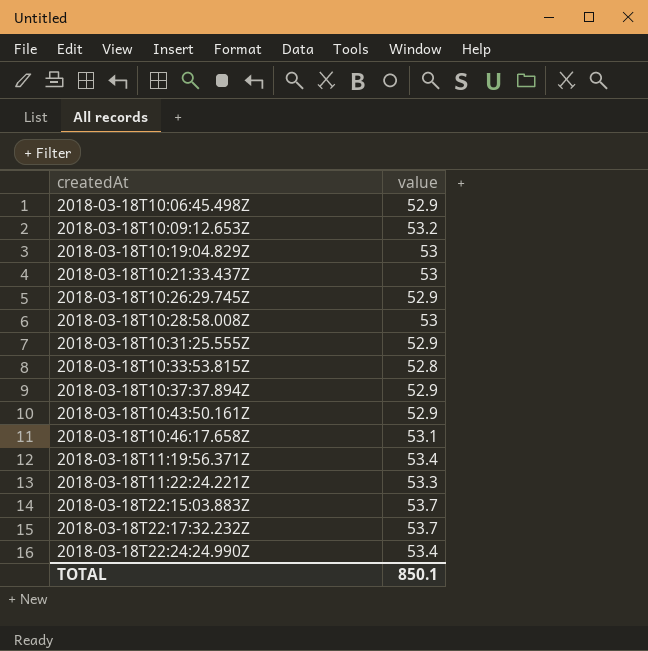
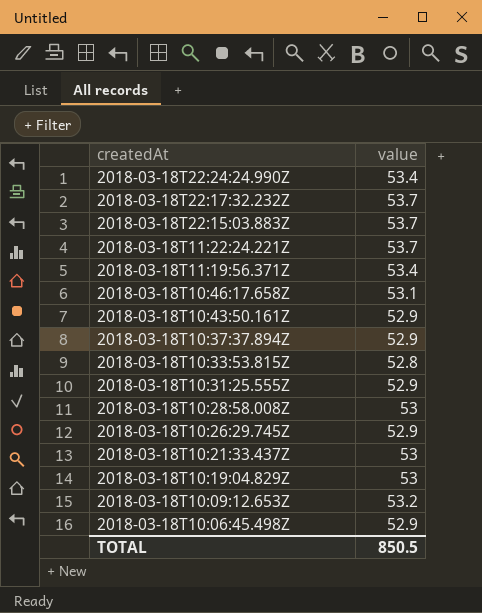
row order: createdAt ascending -> createdAt descending
2018-03-18T11:22:24.221Z | value: 53.3 -> 53.7
TOTAL | value: 850.1 -> 850.5

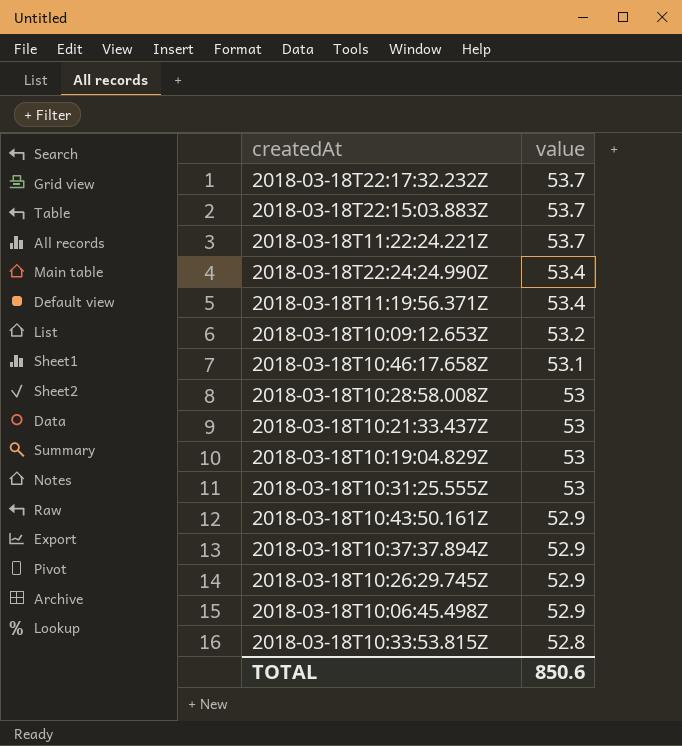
row order: createdAt descending -> value descending
2018-03-18T10:31:25.555Z | value: 52.9 -> 53
TOTAL | value: 850.5 -> 850.6

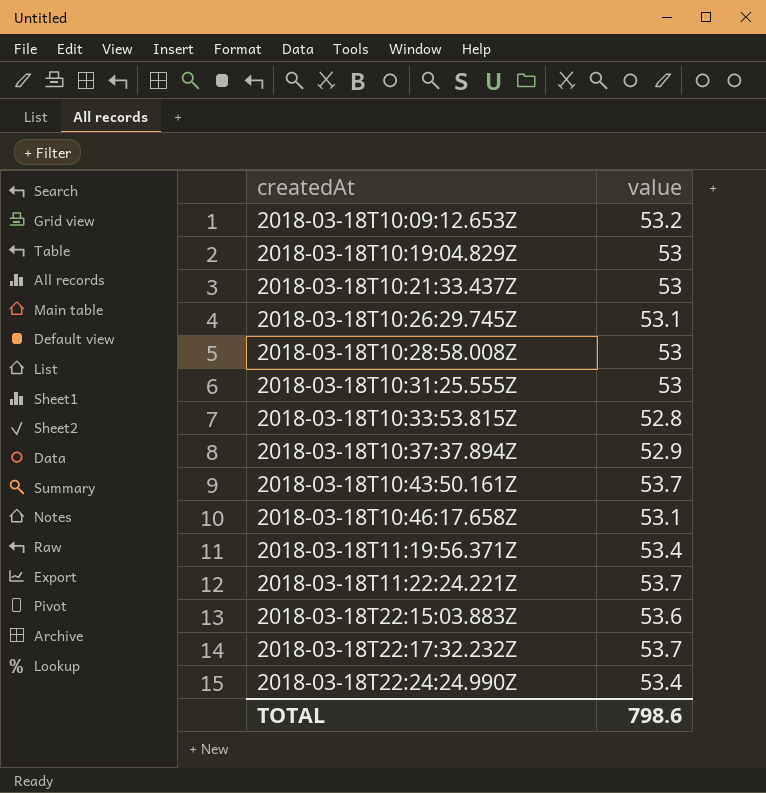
row order: value descending -> createdAt ascending
row 2018-03-18T10:06:45.498Z: 52.9 -> none
2018-03-18T10:26:29.745Z | value: 52.9 -> 53.1
2018-03-18T10:43:50.161Z | value: 52.9 -> 53.7
2018-03-18T22:15:03.883Z | value: 53.7 -> 53.6
TOTAL | value: 850.6 -> 798.6

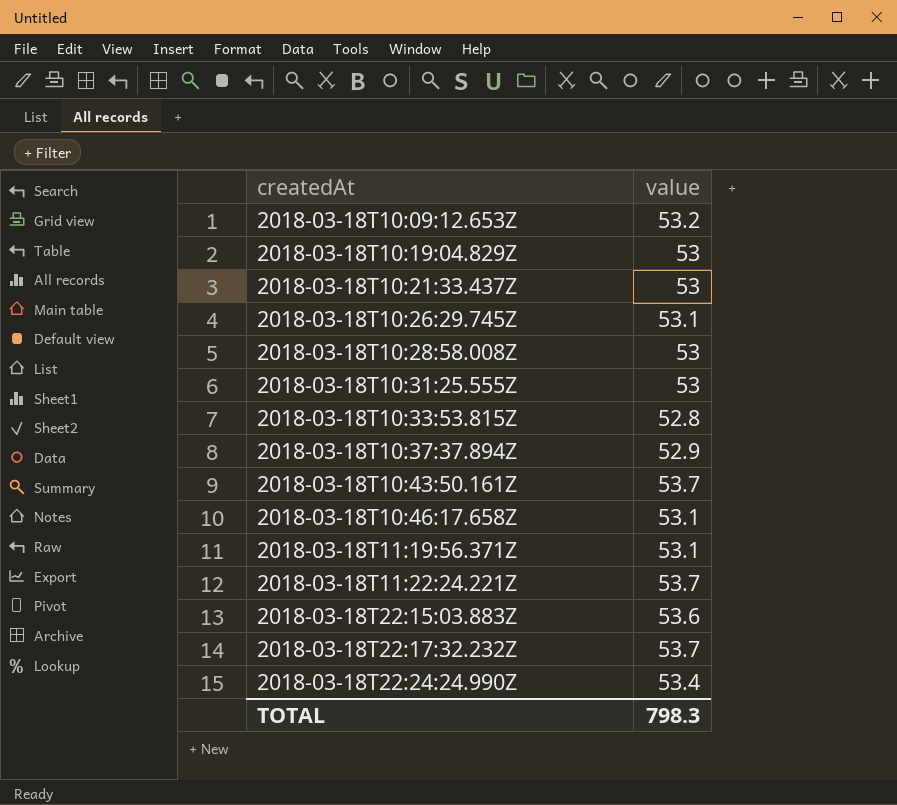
2018-03-18T11:19:56.371Z | value: 53.4 -> 53.1
TOTAL | value: 798.6 -> 798.3

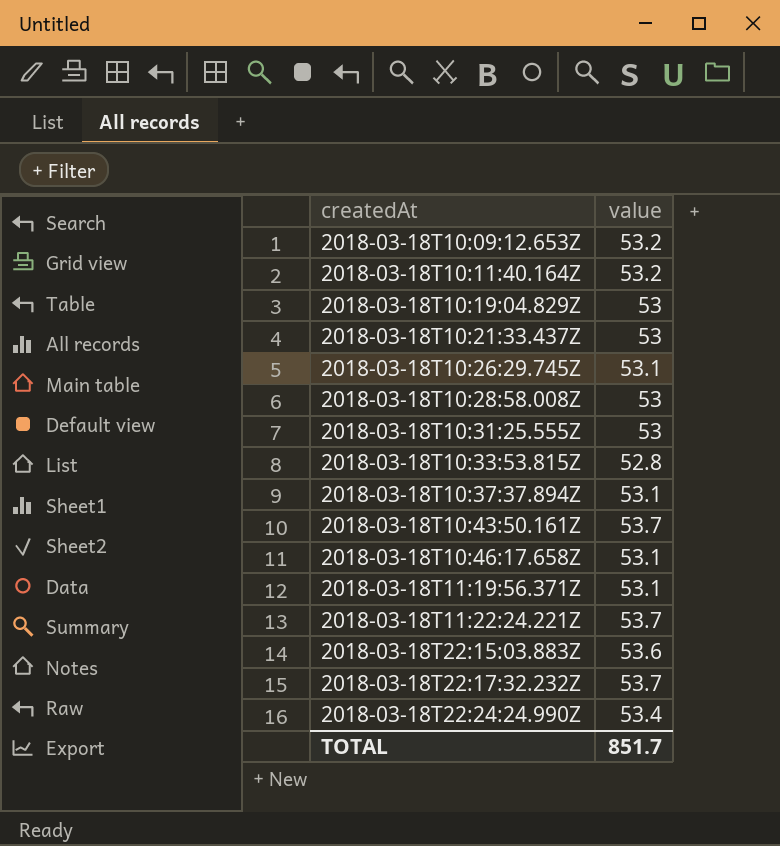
row 2018-03-18T10:11:40.164Z: none -> 53.2
2018-03-18T10:37:37.894Z | value: 52.9 -> 53.1
TOTAL | value: 798.3 -> 851.7

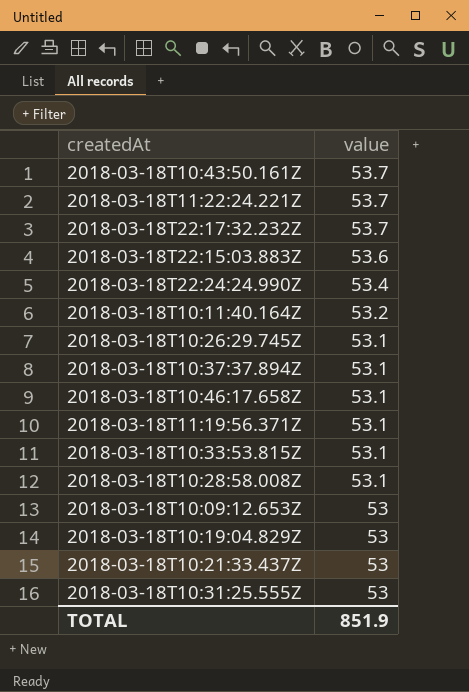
row order: createdAt ascending -> value descending
2018-03-18T10:33:53.815Z | value: 52.8 -> 53.1
2018-03-18T10:28:58.008Z | value: 53 -> 53.1
2018-03-18T10:09:12.653Z | value: 53.2 -> 53
TOTAL | value: 851.7 -> 851.9

